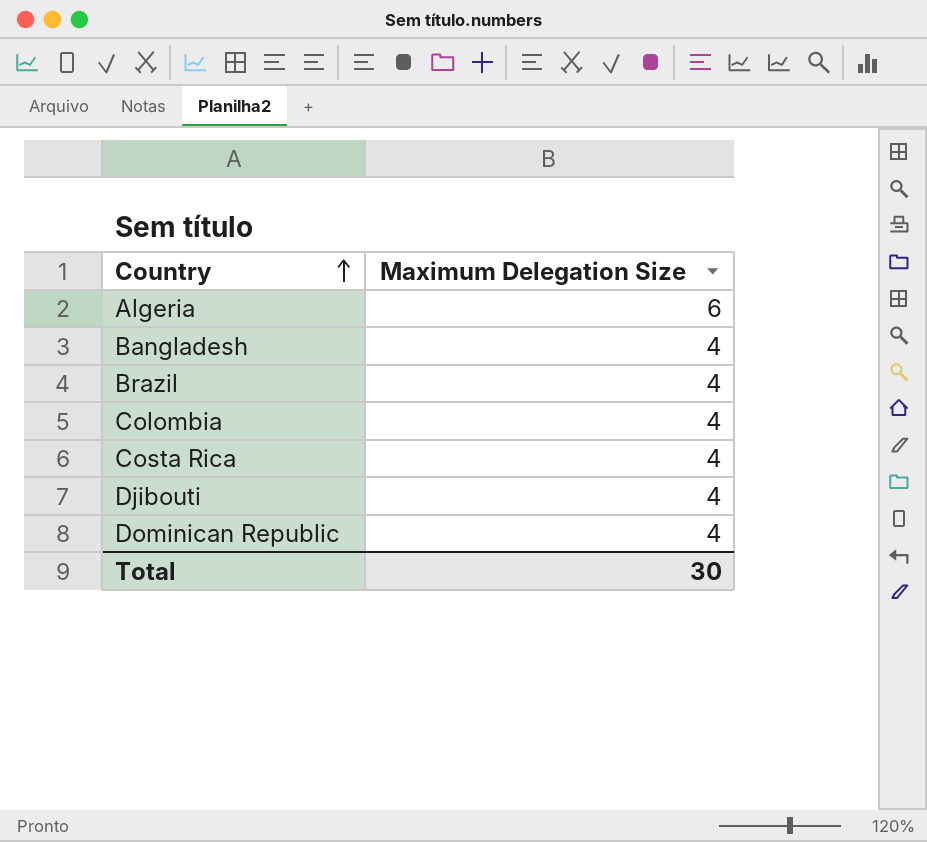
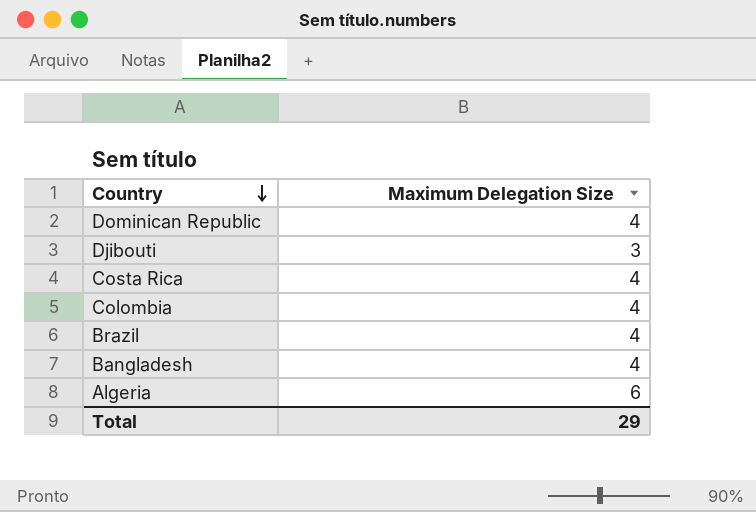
row order: Country ascending -> Country descending
Djibouti | Maximum Delegation Size: 4 -> 3
Total | Maximum Delegation Size: 30 -> 29

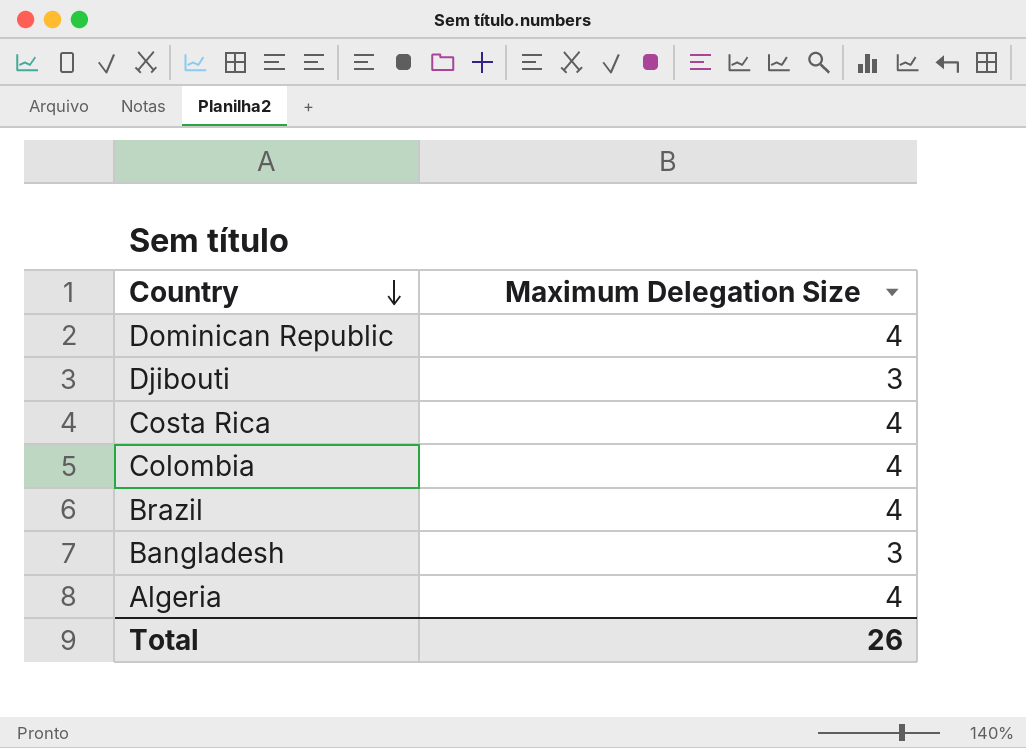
Bangladesh | Maximum Delegation Size: 4 -> 3
Algeria | Maximum Delegation Size: 6 -> 4
Total | Maximum Delegation Size: 29 -> 26

